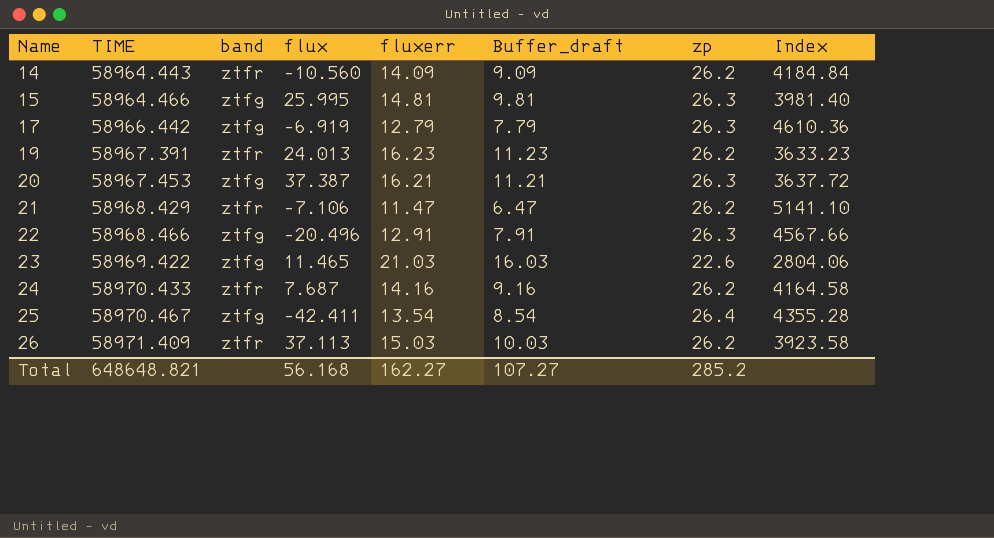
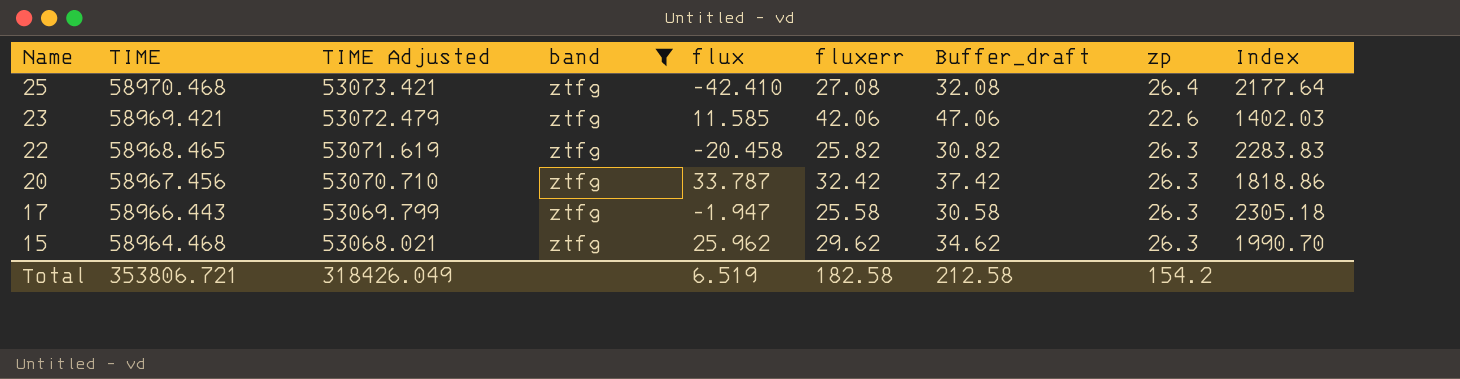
filter: none -> band = ztfg
row order: Name ascending -> Name descending
column TIME Adjusted | formula: none -> [TIME] * 0.9
column Buffer_draft | formula: [fluxerr] - 5 -> [fluxerr] + 5
25 | TIME: 58970.467 -> 58970.468
25 | flux: -42.411 -> -42.410
25 | fluxerr: 13.54 -> 27.08
25 | Index: 4355.28 -> 2177.64
23 | TIME: 58969.422 -> 58969.421
23 | flux: 11.465 -> 11.585
23 | fluxerr: 21.03 -> 42.06
23 | Index: 2804.06 -> 1402.03
22 | TIME: 58968.466 -> 58968.465
22 | flux: -20.496 -> -20.458
22 | fluxerr: 12.91 -> 25.82
22 | Index: 4567.66 -> 2283.83
20 | TIME: 58967.453 -> 58967.456
20 | flux: 37.387 -> 33.787
20 | fluxerr: 16.21 -> 32.42
20 | Index: 3637.72 -> 1818.86
17 | TIME: 58966.442 -> 58966.443
17 | flux: -6.919 -> -1.947
17 | fluxerr: 12.79 -> 25.58
17 | Index: 4610.36 -> 2305.18
15 | TIME: 58964.466 -> 58964.468
15 | flux: 25.995 -> 25.962
15 | fluxerr: 14.81 -> 29.62
15 | Index: 3981.40 -> 1990.70
Total | TIME: 648648.821 -> 353806.721
Total | flux: 56.168 -> 6.519
Total | fluxerr: 162.27 -> 182.58
Total | Buffer_draft: 107.27 -> 212.58
Total | zp: 285.2 -> 154.2

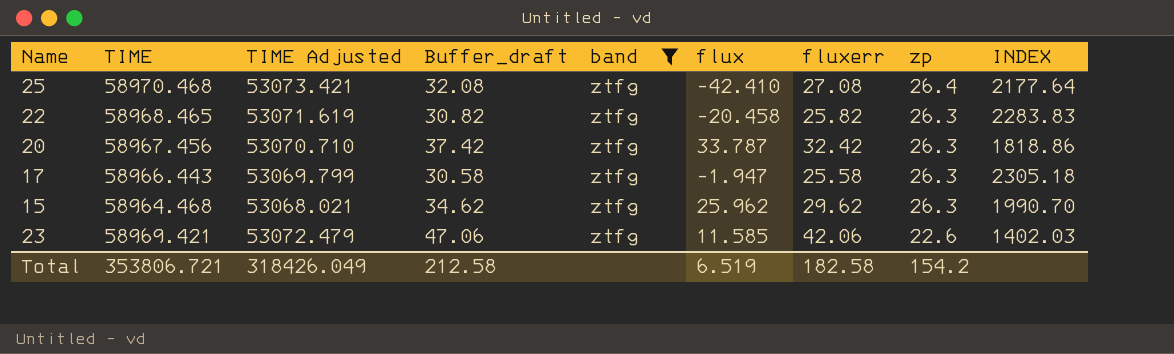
row order: Name descending -> zp descending
column Buffer_draft | position: 7 -> 4
column name: Index -> INDEX

